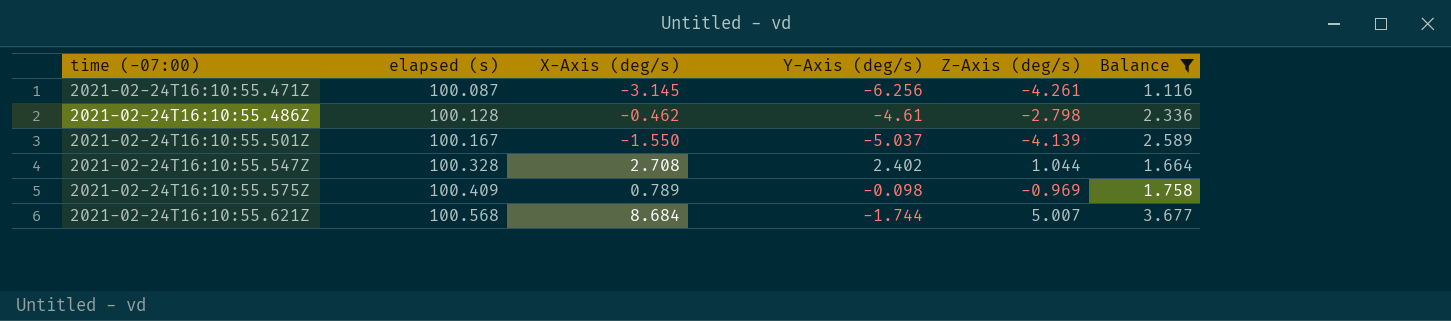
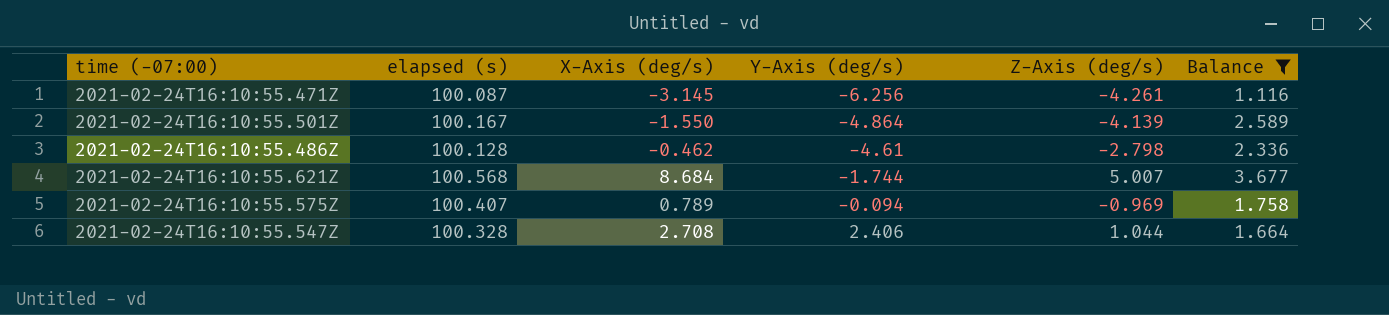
row order: time (-07:00) ascending -> Y-Axis (deg/s) ascending
2021-02-24T16:10:55.501Z | Y-Axis (deg/s): -5.037 -> -4.864
2021-02-24T16:10:55.575Z | elapsed (s): 100.409 -> 100.407
2021-02-24T16:10:55.575Z | Y-Axis (deg/s): -0.098 -> -0.094
2021-02-24T16:10:55.547Z | Y-Axis (deg/s): 2.402 -> 2.406

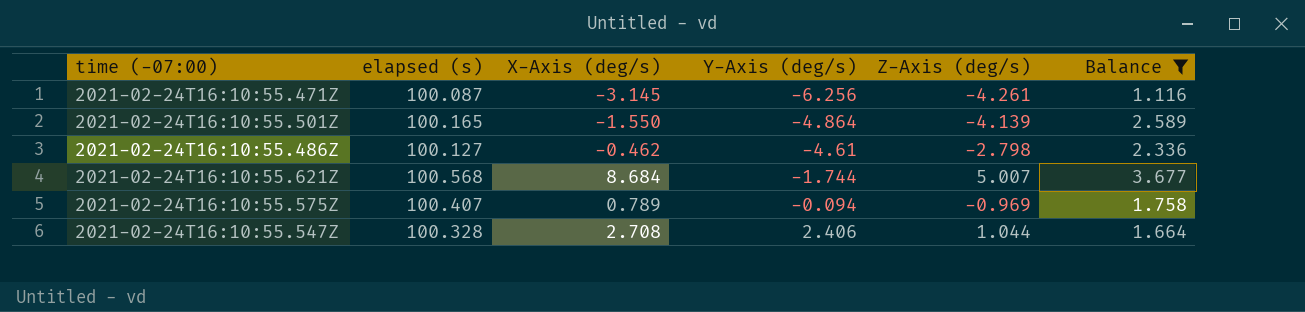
2021-02-24T16:10:55.501Z | elapsed (s): 100.167 -> 100.165
2021-02-24T16:10:55.486Z | elapsed (s): 100.128 -> 100.127

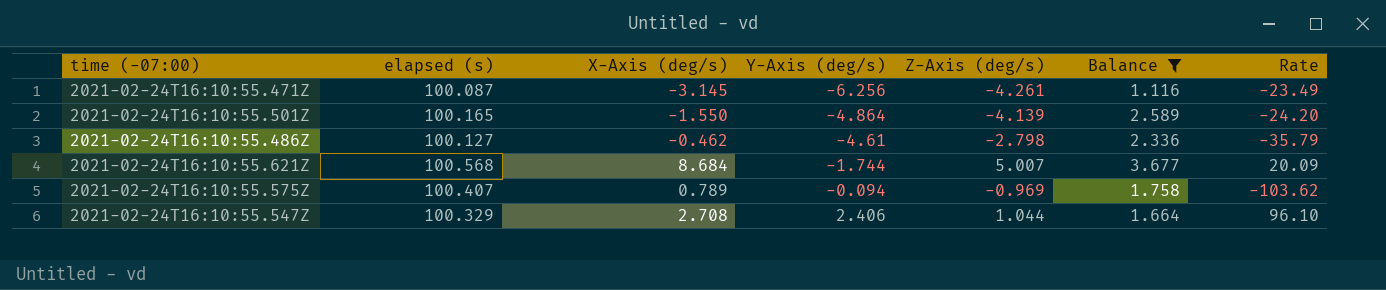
column Rate | formula: none -> [elapsed (s)] / [Z-Axis (deg/s)]
2021-02-24T16:10:55.547Z | elapsed (s): 100.328 -> 100.329

